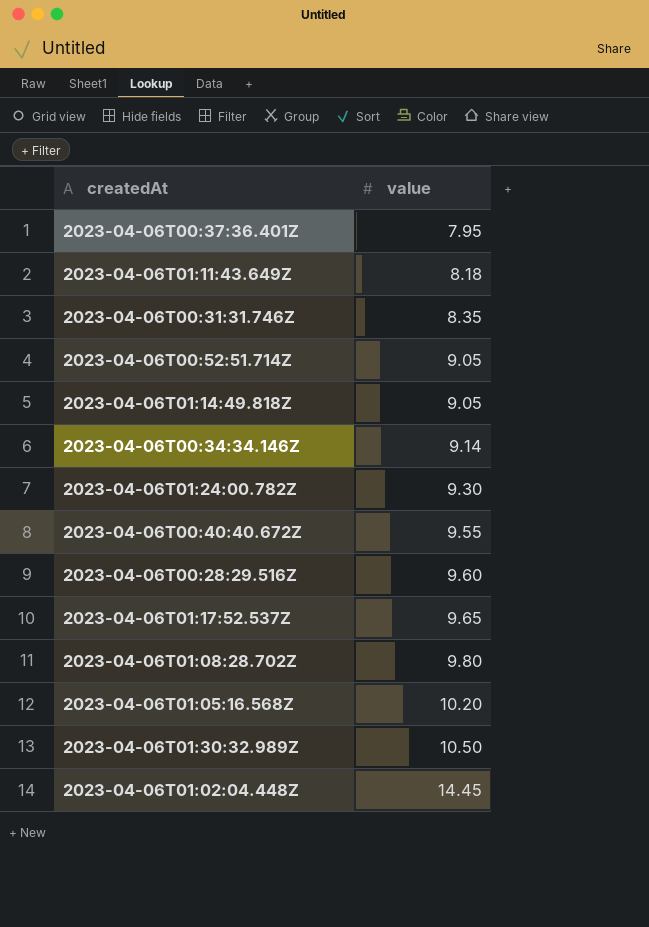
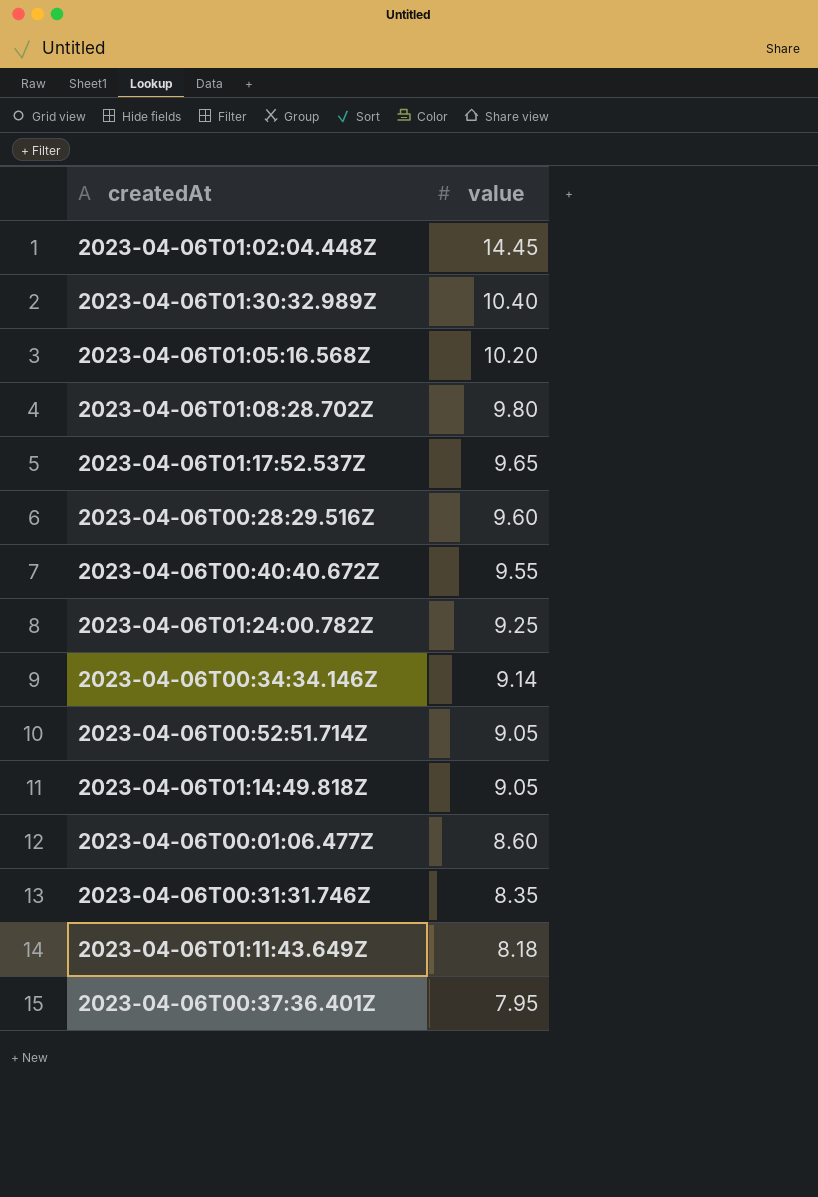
row order: value ascending -> value descending
2023-04-06T01:30:32.989Z | value: 10.50 -> 10.40
2023-04-06T01:24:00.782Z | value: 9.30 -> 9.25
row 2023-04-06T00:01:06.477Z: none -> 8.60

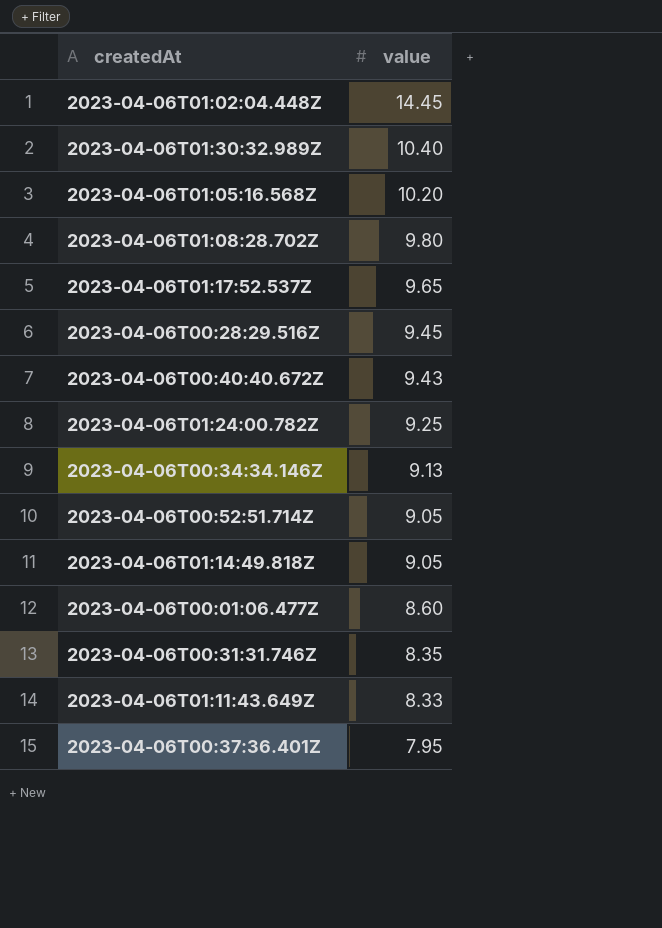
2023-04-06T00:28:29.516Z | value: 9.60 -> 9.45
2023-04-06T00:40:40.672Z | value: 9.55 -> 9.43
2023-04-06T00:34:34.146Z | value: 9.14 -> 9.13
2023-04-06T01:11:43.649Z | value: 8.18 -> 8.33

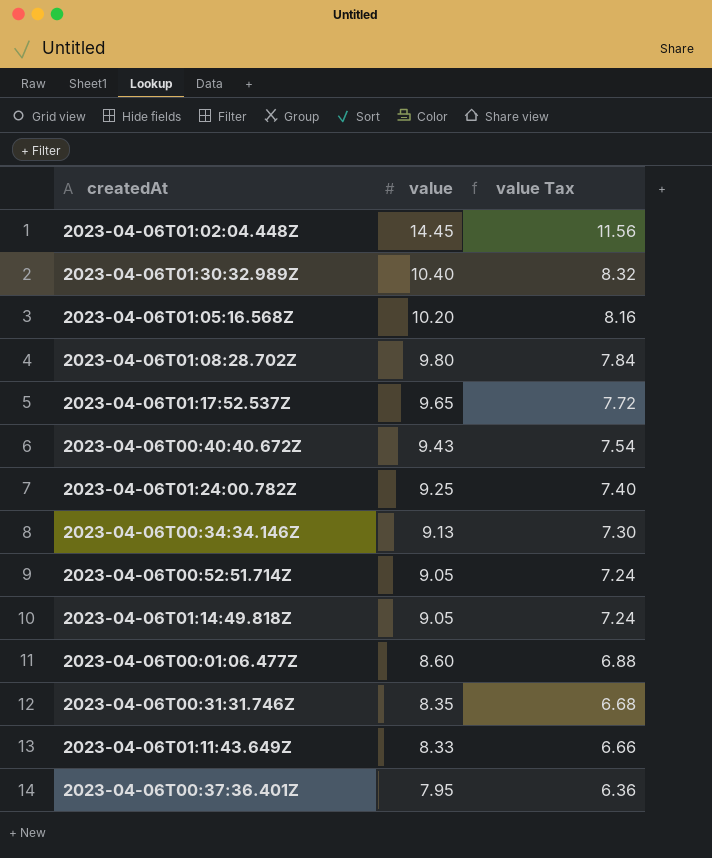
column value Tax | formula: none -> [value] * 0.8
row 2023-04-06T00:28:29.516Z: 9.45 -> none

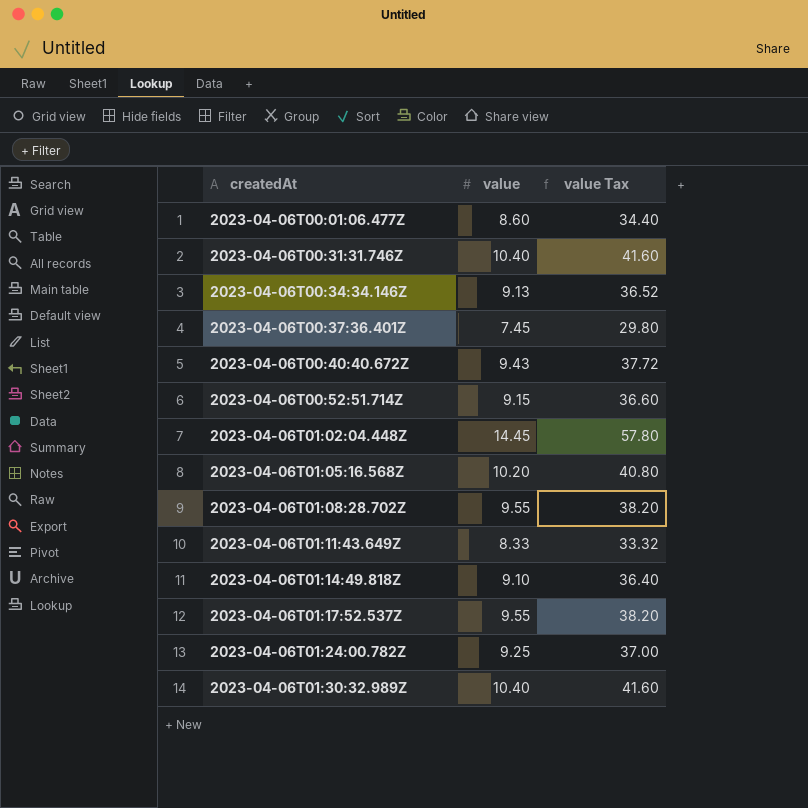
row order: value descending -> createdAt ascending
column value Tax | formula: [value] * 0.8 -> [value] * 4
2023-04-06T00:31:31.746Z | value: 8.35 -> 10.40
2023-04-06T00:37:36.401Z | value: 7.95 -> 7.45
2023-04-06T00:52:51.714Z | value: 9.05 -> 9.15
2023-04-06T01:08:28.702Z | value: 9.80 -> 9.55
2023-04-06T01:14:49.818Z | value: 9.05 -> 9.10
2023-04-06T01:17:52.537Z | value: 9.65 -> 9.55

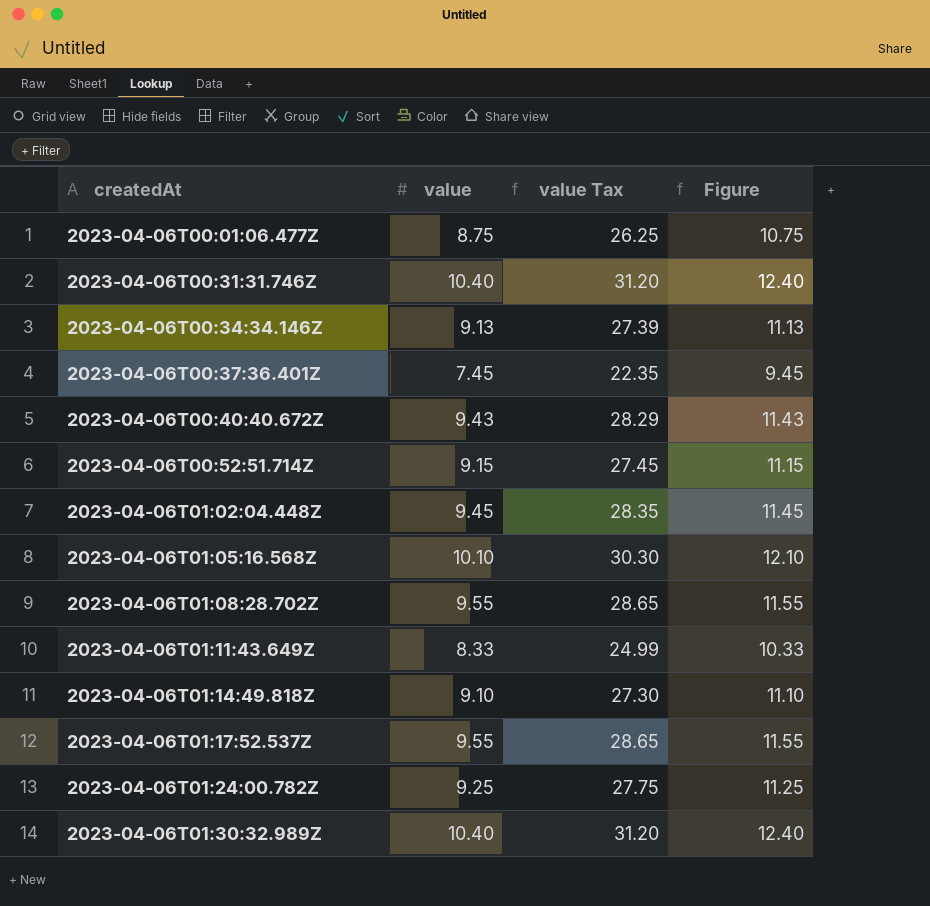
column value Tax | formula: [value] * 4 -> [value] * 3
column Figure | formula: none -> [value] + 2
2023-04-06T00:01:06.477Z | value: 8.60 -> 8.75
2023-04-06T01:02:04.448Z | value: 14.45 -> 9.45
2023-04-06T01:05:16.568Z | value: 10.20 -> 10.10

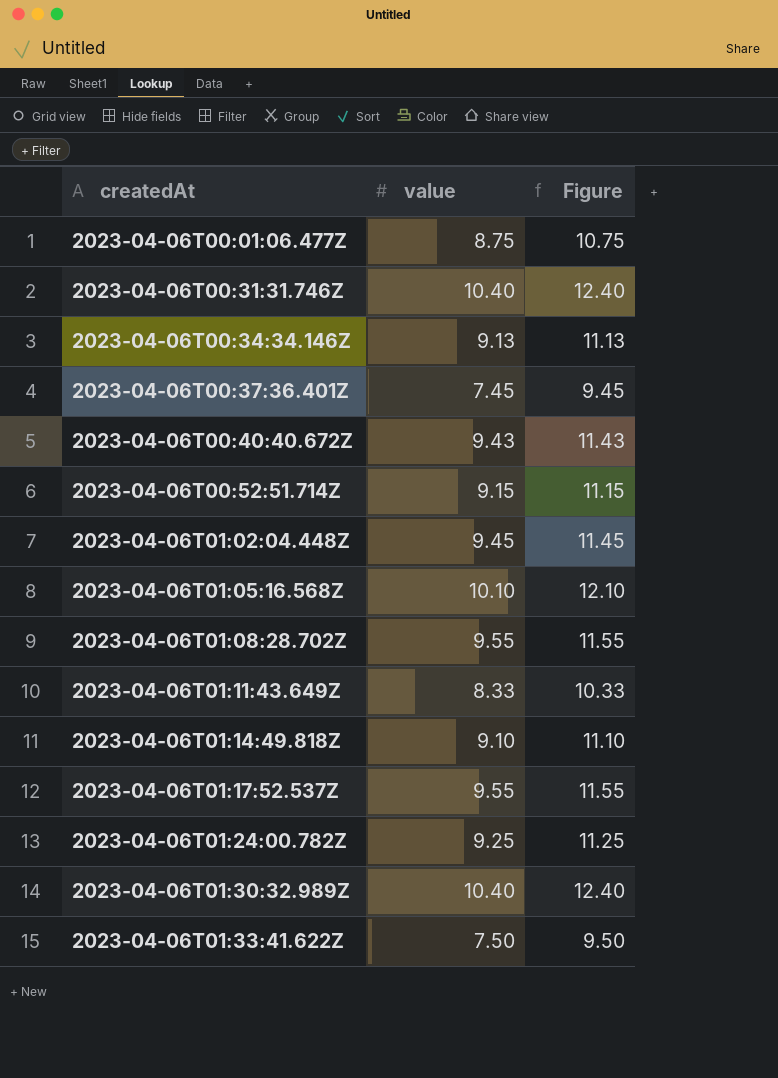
column value Tax | formula: [value] * 3 -> none
row 2023-04-06T01:33:41.622Z: none -> 7.50 | 9.50

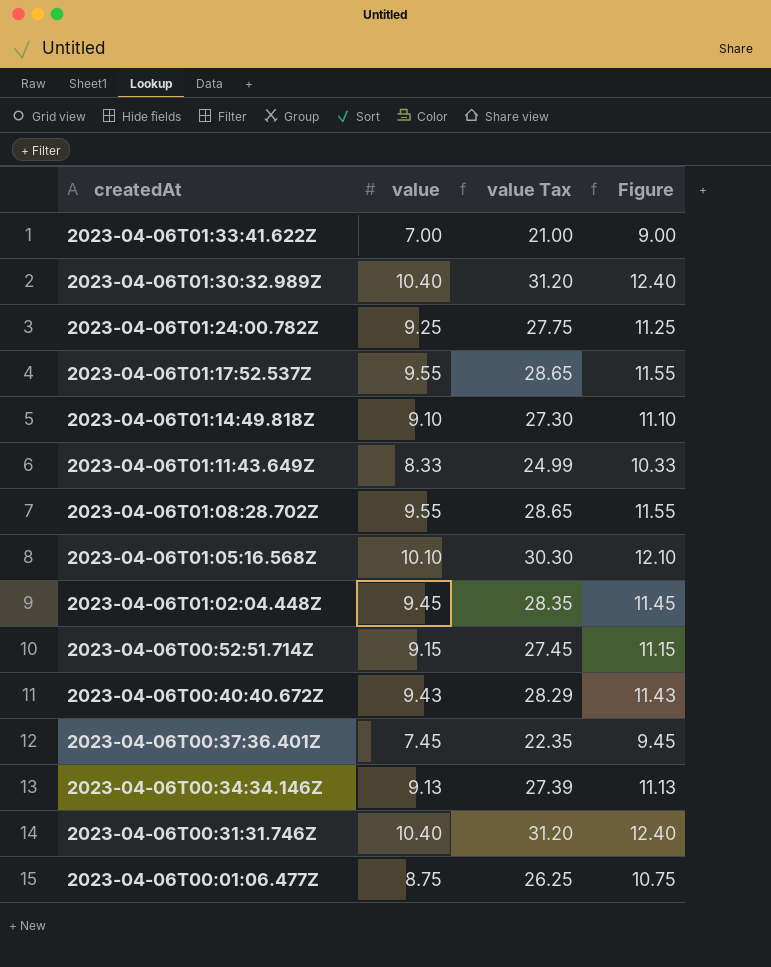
row order: createdAt ascending -> createdAt descending
column value Tax | formula: none -> [value] * 3
2023-04-06T01:33:41.622Z | value: 7.50 -> 7.00
2023-04-06T01:33:41.622Z | Figure: 9.50 -> 9.00

